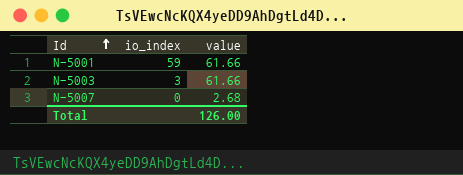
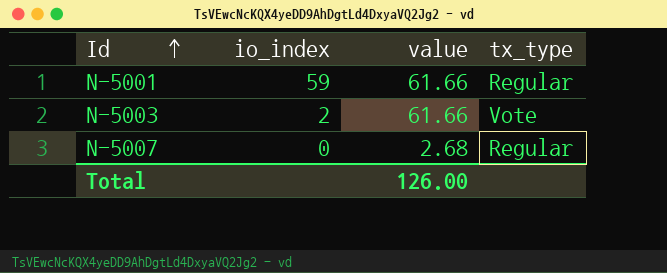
column tx_type | position: none -> 4
N-5003 | io_index: 3 -> 2

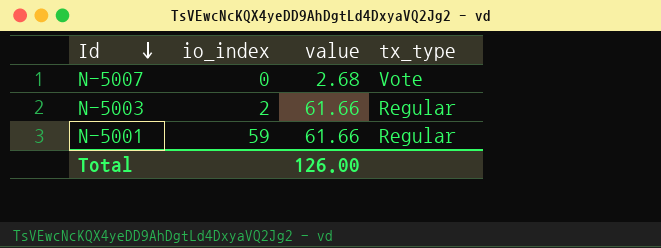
row order: Id ascending -> Id descending
N-5007 | tx_type: Regular -> Vote
N-5003 | tx_type: Vote -> Regular

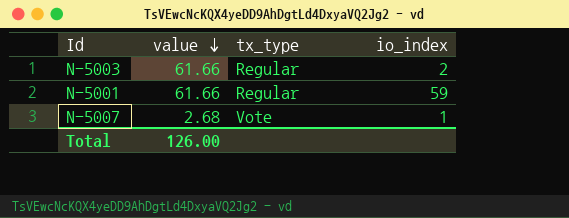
row order: Id descending -> value descending
column io_index | position: 2 -> 4
N-5007 | io_index: 0 -> 1

